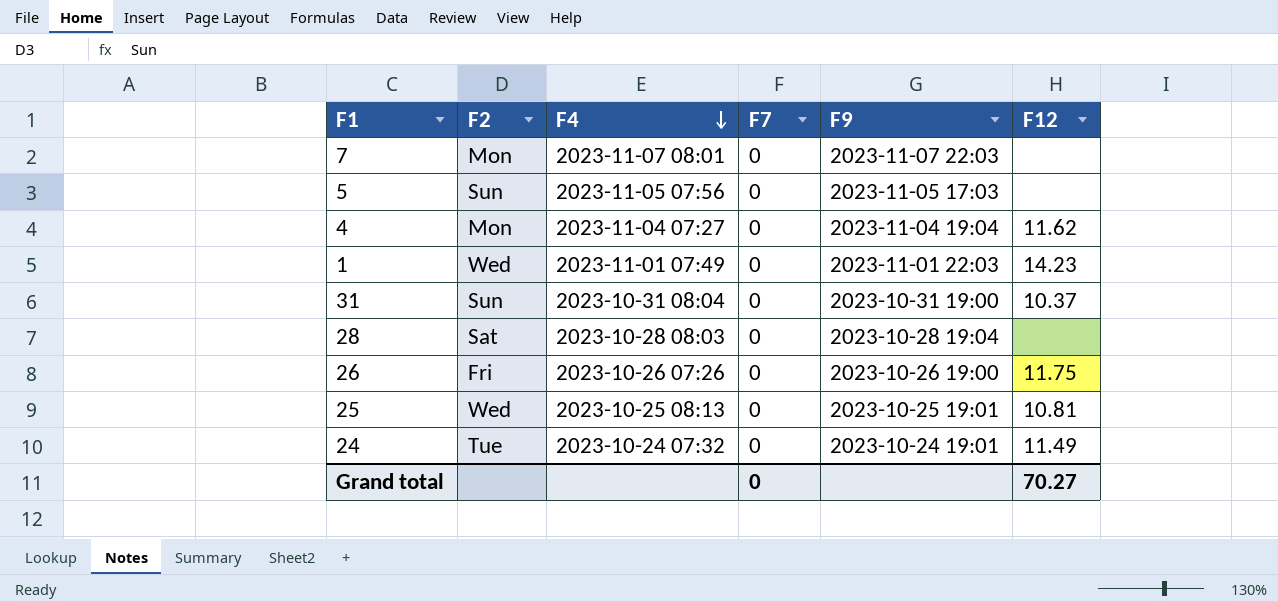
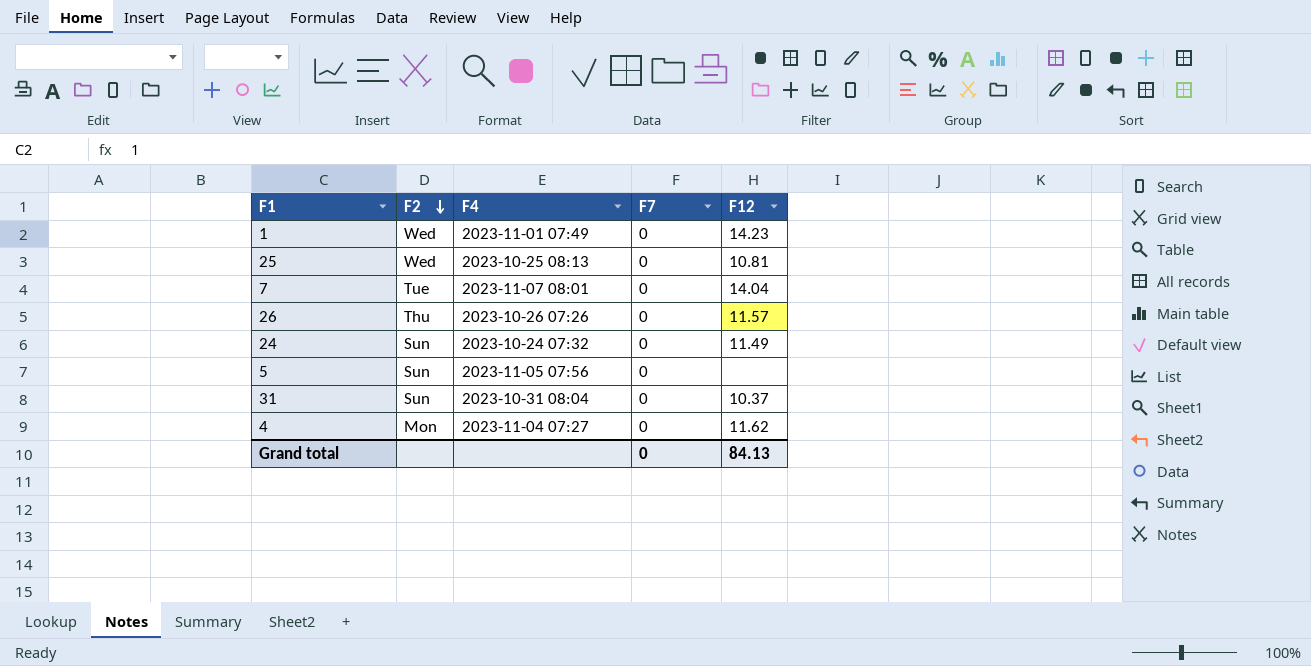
row order: F4 descending -> F2 descending
column F9 | position: 5 -> none
row 28: Sat | 2023-10-28 08:03 | 0 | 2023-10-28 19:04 | none -> none
7 | F2: Mon -> Tue
7 | F12: none -> 14.04
26 | F2: Fri -> Thu
26 | F12: 11.75 -> 11.57
24 | F2: Tue -> Sun
Grand total | F12: 70.27 -> 84.13

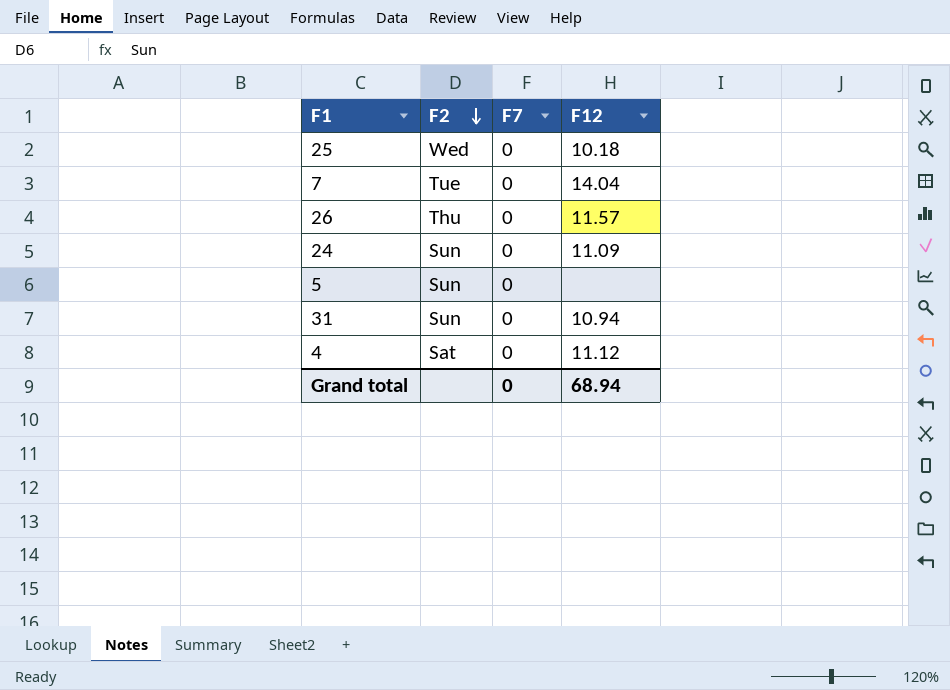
column F4 | position: 3 -> none
row 1: Wed | 2023-11-01 07:49 | 0 | 14.23 -> none
25 | F12: 10.81 -> 10.18
24 | F12: 11.49 -> 11.09
31 | F12: 10.37 -> 10.94
4 | F2: Mon -> Sat
4 | F12: 11.62 -> 11.12
Grand total | F12: 84.13 -> 68.94

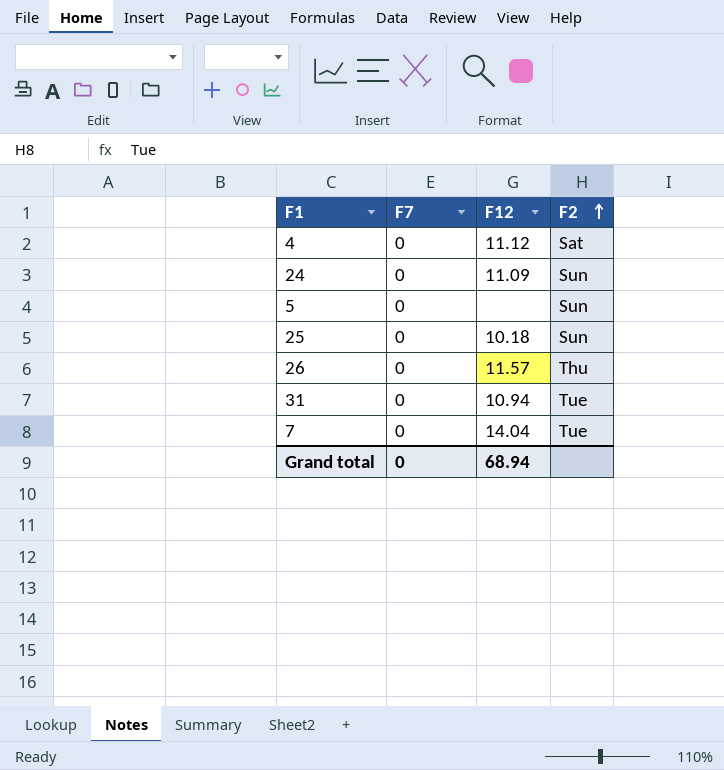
row order: F2 descending -> F2 ascending
column F2 | position: 2 -> 4
25 | F2: Wed -> Sun
31 | F2: Sun -> Tue

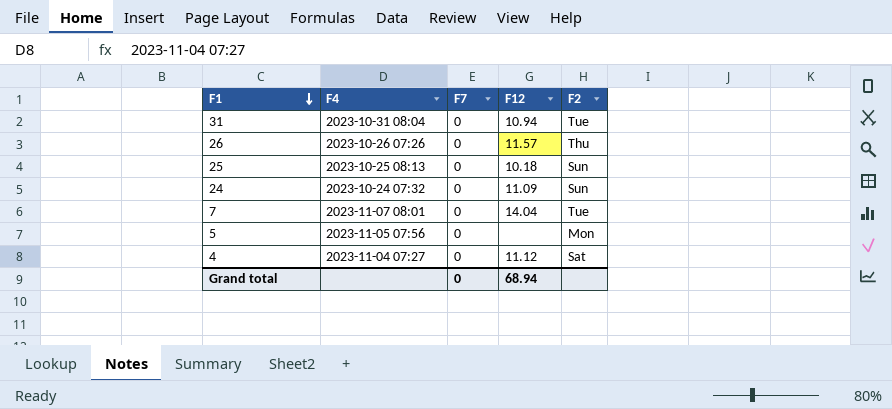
row order: F2 ascending -> F1 descending
column F4 | position: none -> 2
5 | F2: Sun -> Mon

